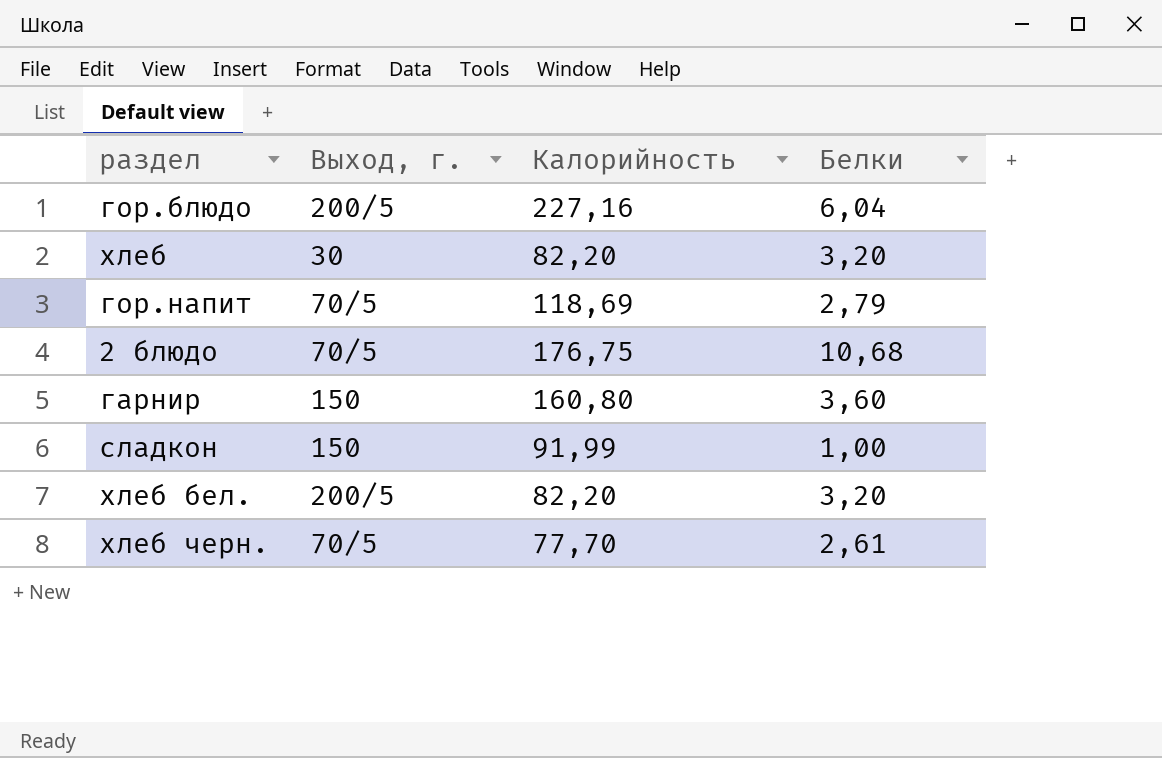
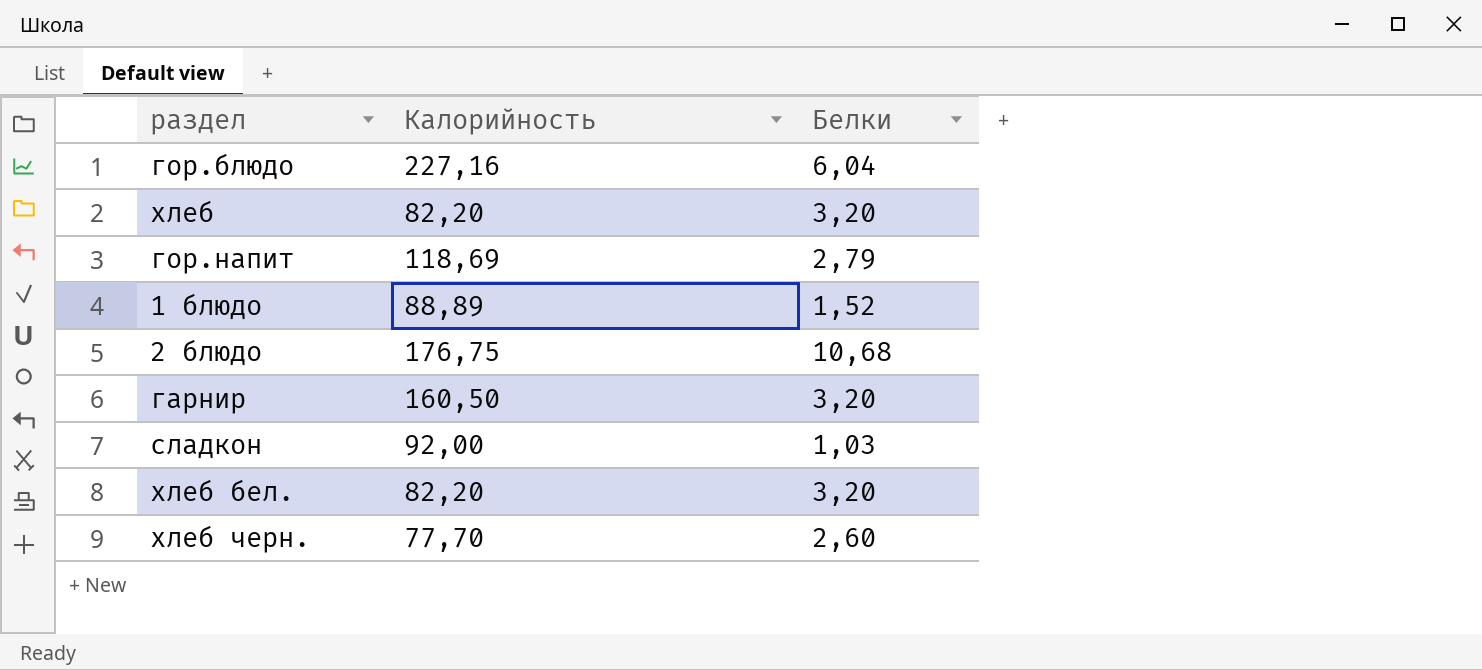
column Выход, г. | position: 2 -> none
row 1 блюдо: none -> 88,89 | 1,52
гарнир | Калорийность: 160,80 -> 160,50
гарнир | Белки: 3,60 -> 3,20
сладкон | Калорийность: 91,99 -> 92,00
сладкон | Белки: 1,00 -> 1,03
хлеб черн. | Белки: 2,61 -> 2,60

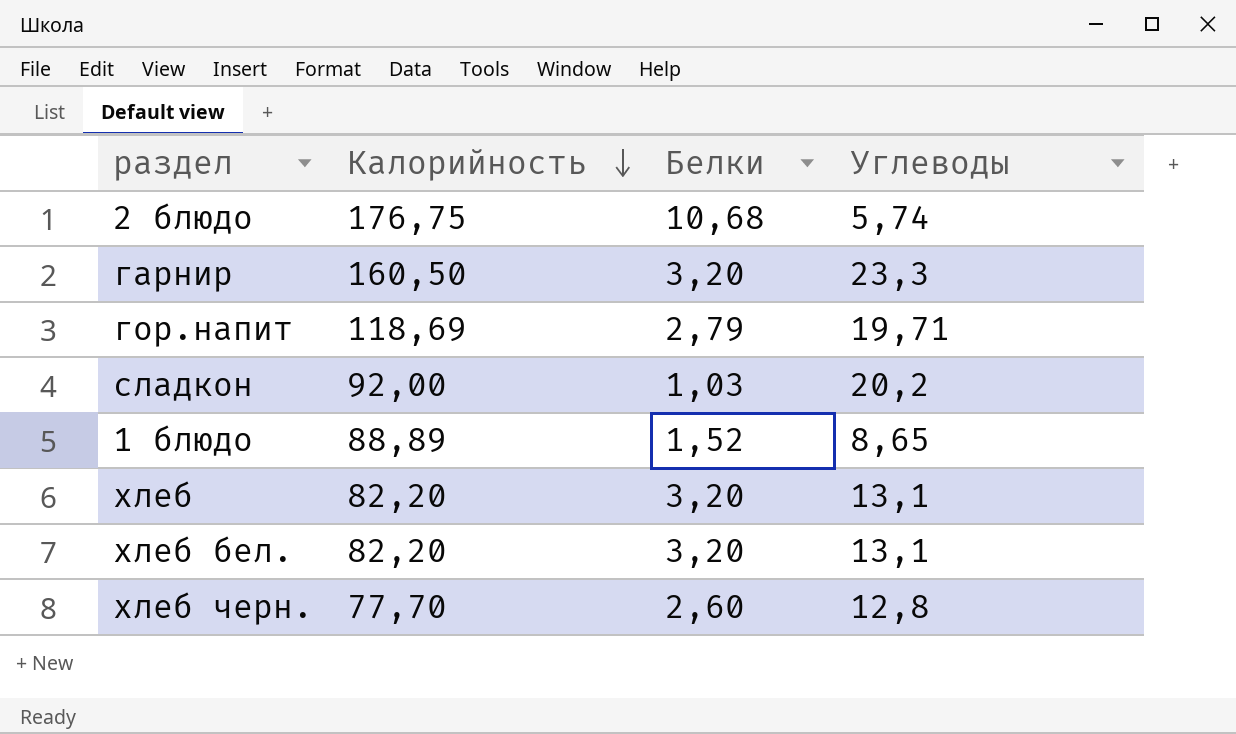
row order: none -> Калорийность descending
column Углеводы | position: none -> 4
row гор.блюдо: 227,16 | 6,04 -> none

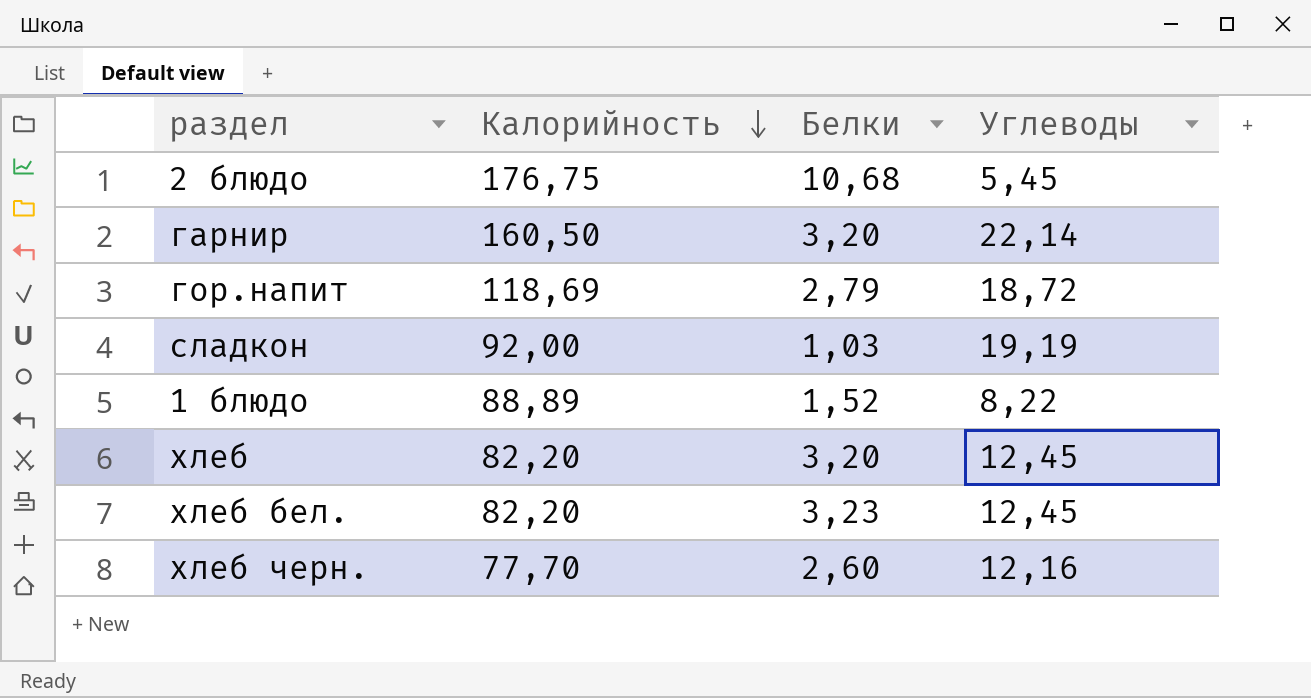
2 блюдо | Углеводы: 5,74 -> 5,45
гарнир | Углеводы: 23,3 -> 22,14
гор.напит | Углеводы: 19,71 -> 18,72
сладкон | Углеводы: 20,2 -> 19,19
1 блюдо | Углеводы: 8,65 -> 8,22
хлеб | Углеводы: 13,1 -> 12,45
хлеб бел. | Белки: 3,20 -> 3,23
хлеб бел. | Углеводы: 13,1 -> 12,45
хлеб черн. | Углеводы: 12,8 -> 12,16

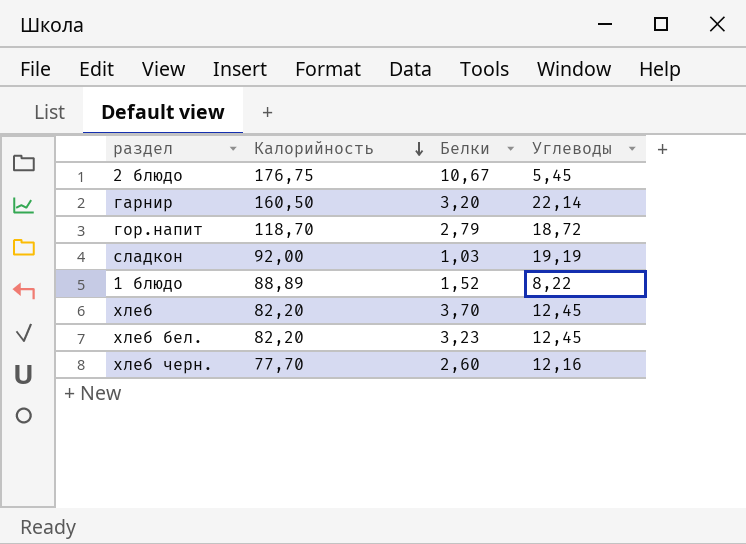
2 блюдо | Белки: 10,68 -> 10,67
гор.напит | Калорийность: 118,69 -> 118,70
хлеб | Белки: 3,20 -> 3,70

